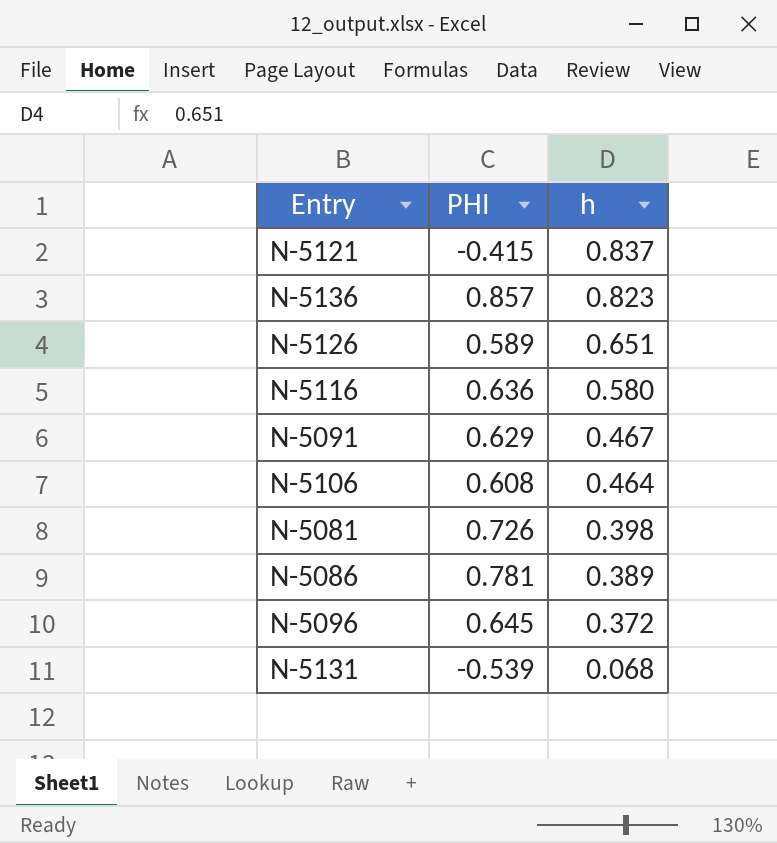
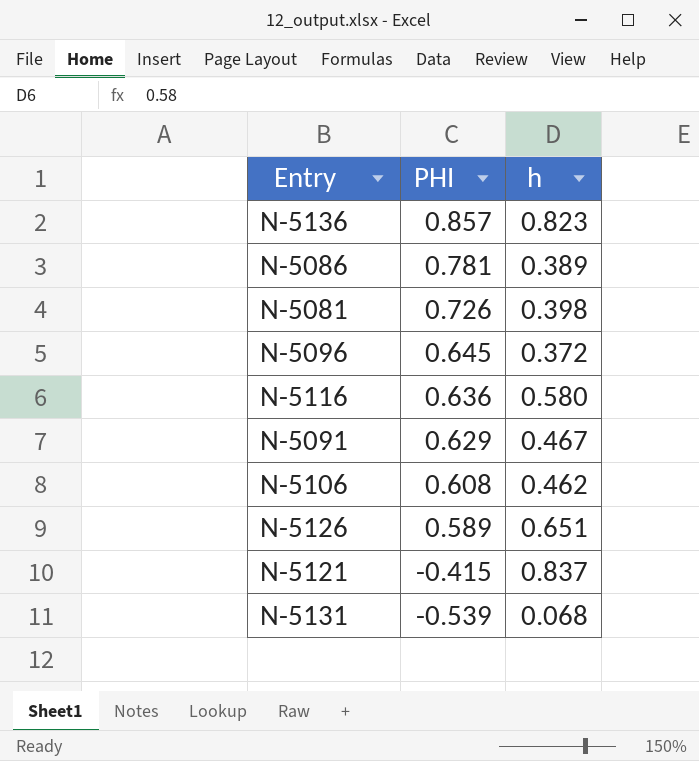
row order: h descending -> PHI descending
N-5106 | h: 0.464 -> 0.462

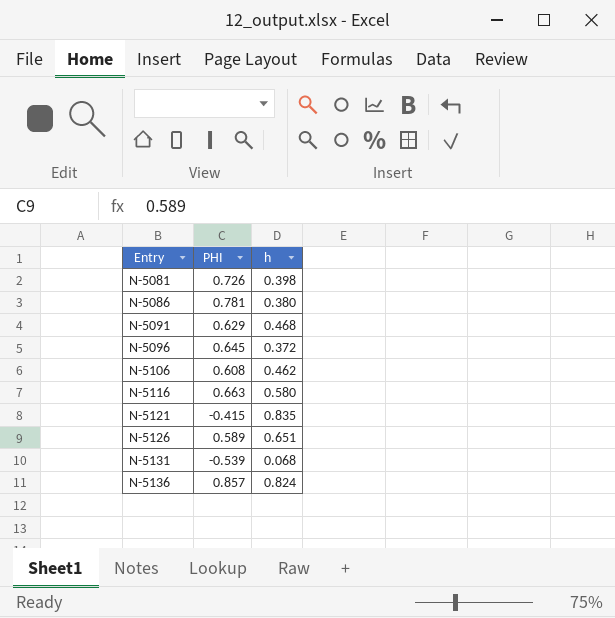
row order: PHI descending -> Entry ascending
N-5086 | h: 0.389 -> 0.380
N-5091 | h: 0.467 -> 0.468
N-5116 | PHI: 0.636 -> 0.663
N-5121 | h: 0.837 -> 0.835
N-5136 | h: 0.823 -> 0.824

